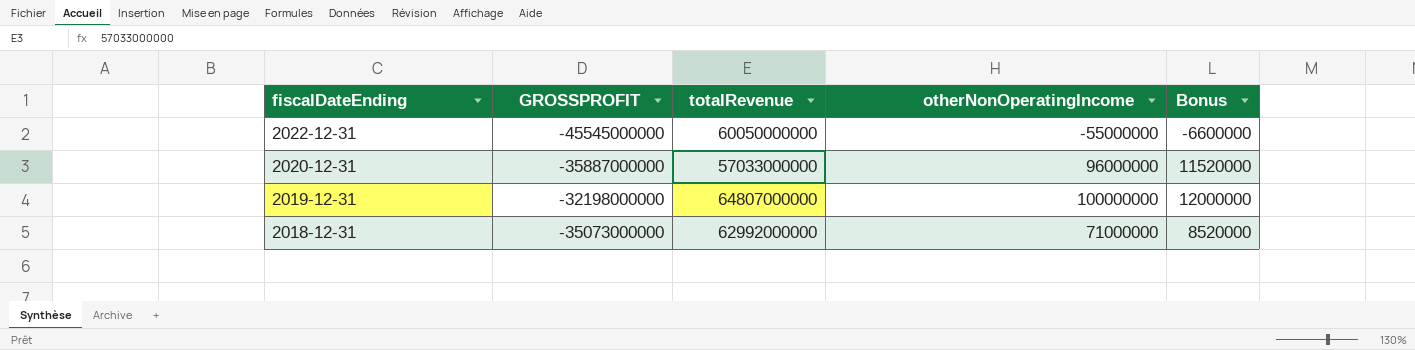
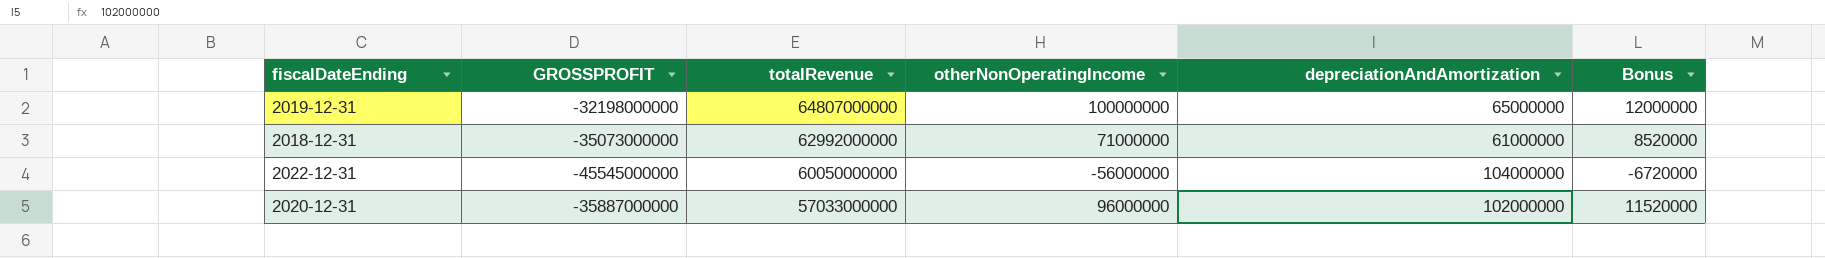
row order: fiscalDateEnding descending -> totalRevenue descending
column depreciationAndAmortization | position: none -> 5
2022-12-31 | otherNonOperatingIncome: -55000000 -> -56000000
2022-12-31 | Bonus: -6600000 -> -6720000

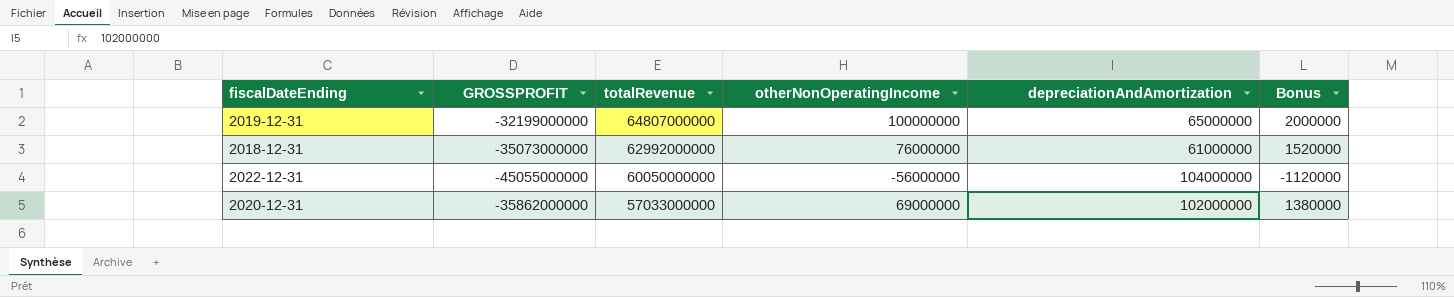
column Bonus | formula: [otherNonOperatingIncome] * 0.12 -> [otherNonOperatingIncome] * 0.02
2019-12-31 | GROSSPROFIT: -32198000000 -> -32199000000
2018-12-31 | otherNonOperatingIncome: 71000000 -> 76000000
2022-12-31 | GROSSPROFIT: -45545000000 -> -45055000000
2020-12-31 | GROSSPROFIT: -35887000000 -> -35862000000
2020-12-31 | otherNonOperatingIncome: 96000000 -> 69000000

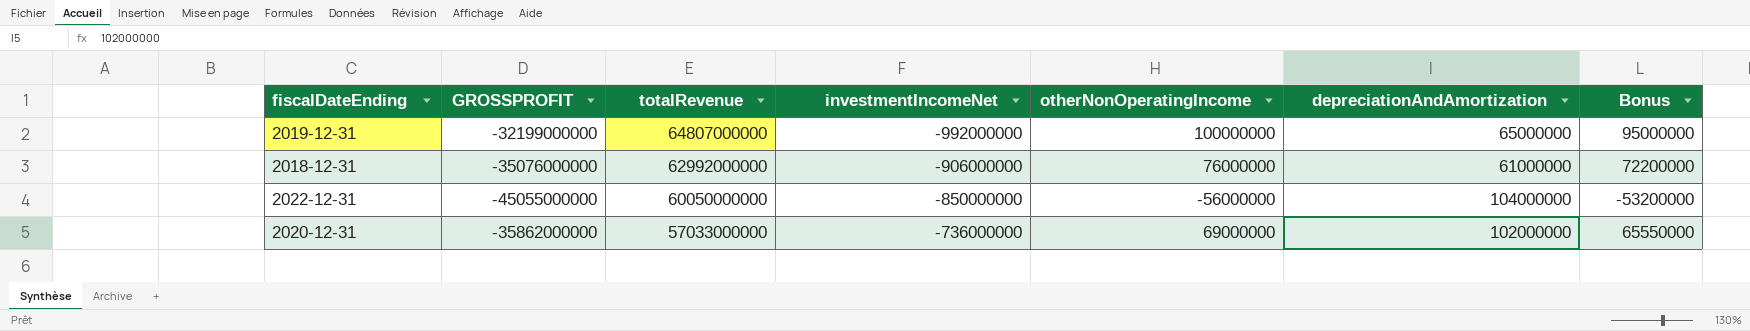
column investmentIncomeNet | position: none -> 4
column Bonus | formula: [otherNonOperatingIncome] * 0.02 -> [otherNonOperatingIncome] * 0.95
2018-12-31 | GROSSPROFIT: -35073000000 -> -35076000000

